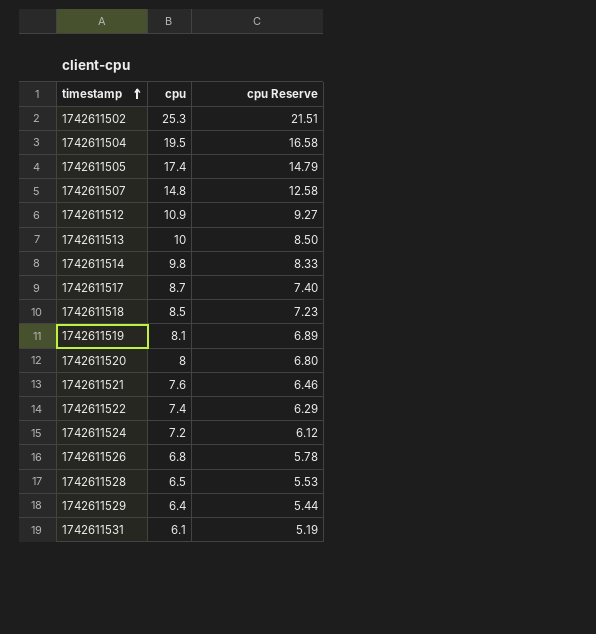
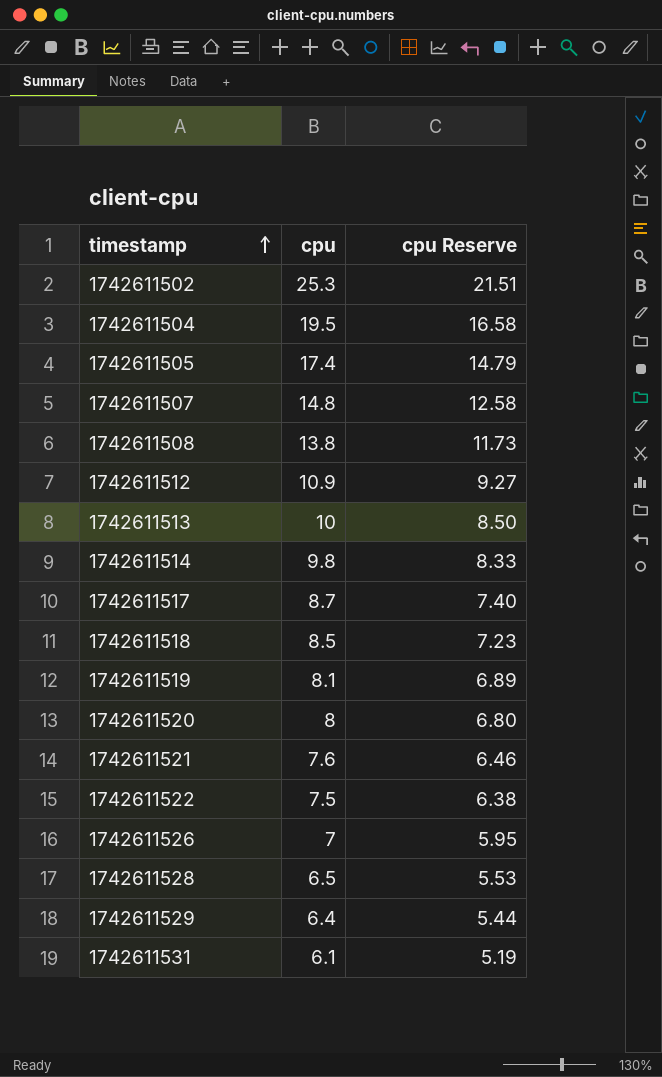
row 1742611524: 7.2 | 6.12 -> none
row 1742611508: none -> 13.8 | 11.73
1742611522 | cpu: 7.4 -> 7.5
1742611522 | cpu Reserve: 6.29 -> 6.38
1742611526 | cpu: 6.8 -> 7
1742611526 | cpu Reserve: 5.78 -> 5.95

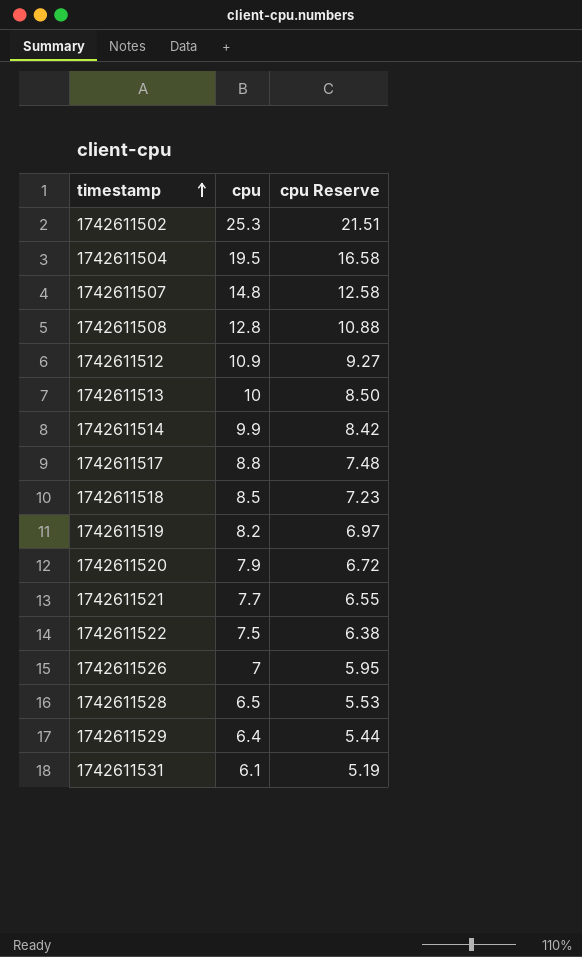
row 1742611505: 17.4 | 14.79 -> none
1742611508 | cpu: 13.8 -> 12.8
1742611508 | cpu Reserve: 11.73 -> 10.88
1742611514 | cpu: 9.8 -> 9.9
1742611514 | cpu Reserve: 8.33 -> 8.42
1742611517 | cpu: 8.7 -> 8.8
1742611517 | cpu Reserve: 7.40 -> 7.48
1742611519 | cpu: 8.1 -> 8.2
1742611519 | cpu Reserve: 6.89 -> 6.97
1742611520 | cpu: 8 -> 7.9
1742611520 | cpu Reserve: 6.80 -> 6.72
1742611521 | cpu: 7.6 -> 7.7
1742611521 | cpu Reserve: 6.46 -> 6.55

